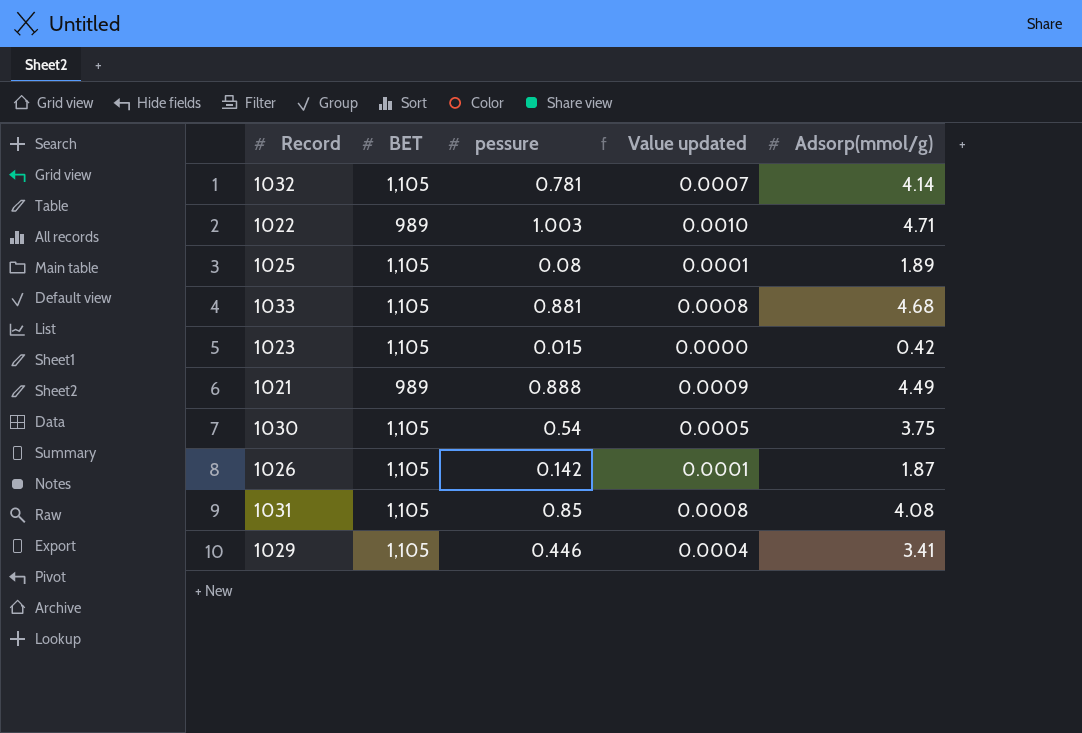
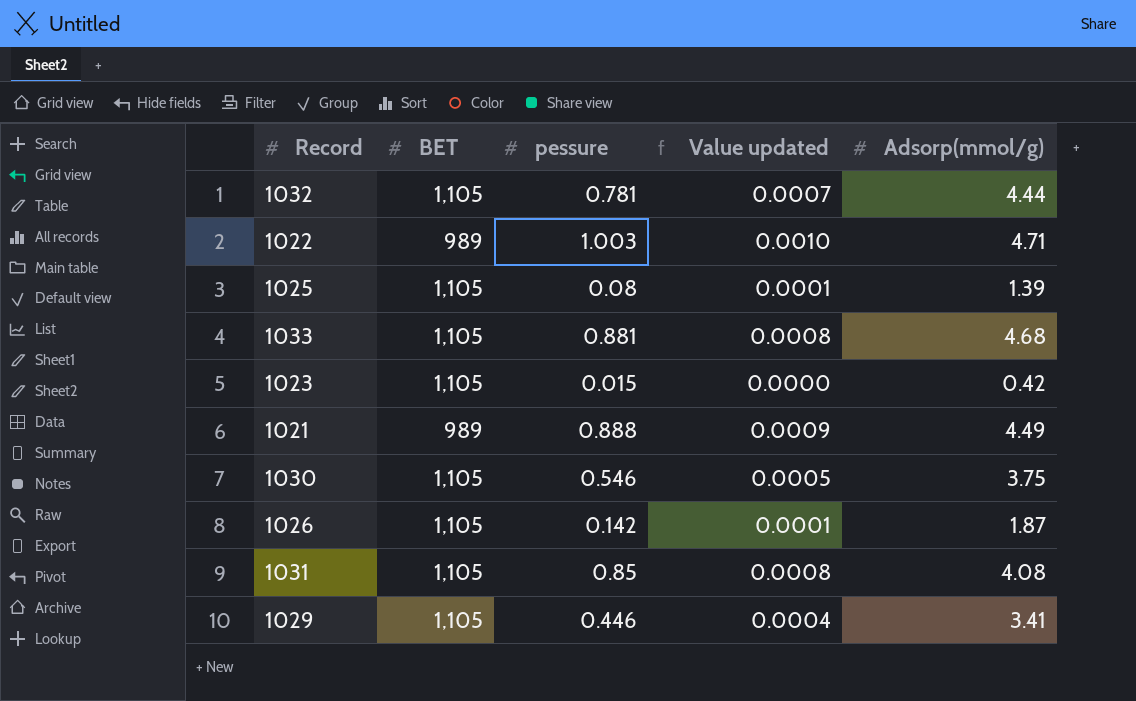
1032 | Adsorp(mmol/g): 4.14 -> 4.44
1025 | Adsorp(mmol/g): 1.89 -> 1.39
1030 | pessure: 0.54 -> 0.546

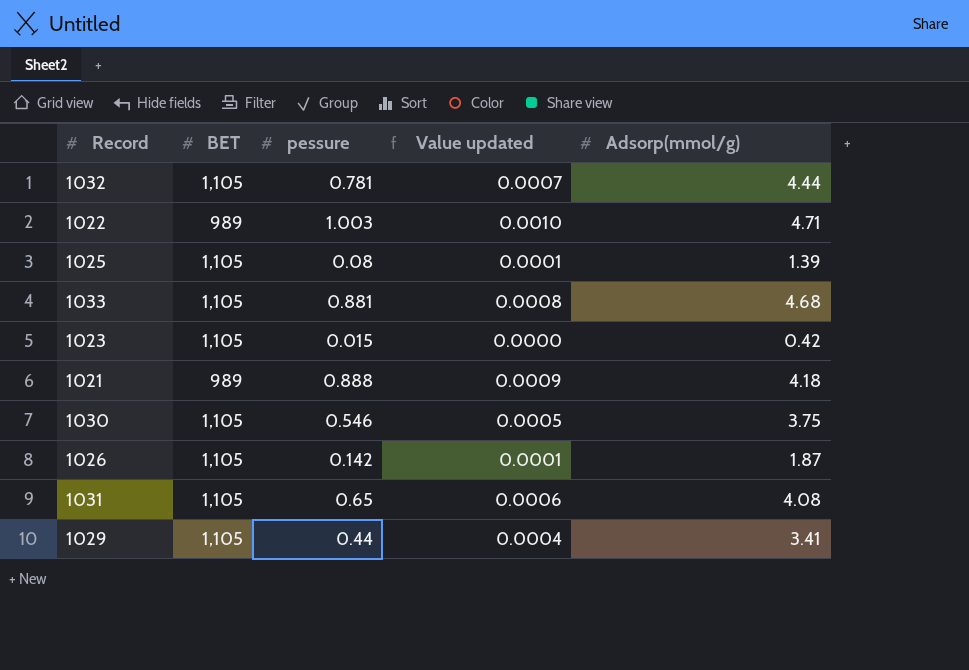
1021 | Adsorp(mmol/g): 4.49 -> 4.18
1031 | pessure: 0.85 -> 0.65
1031 | Value updated: 0.0008 -> 0.0006
1029 | pessure: 0.446 -> 0.44

